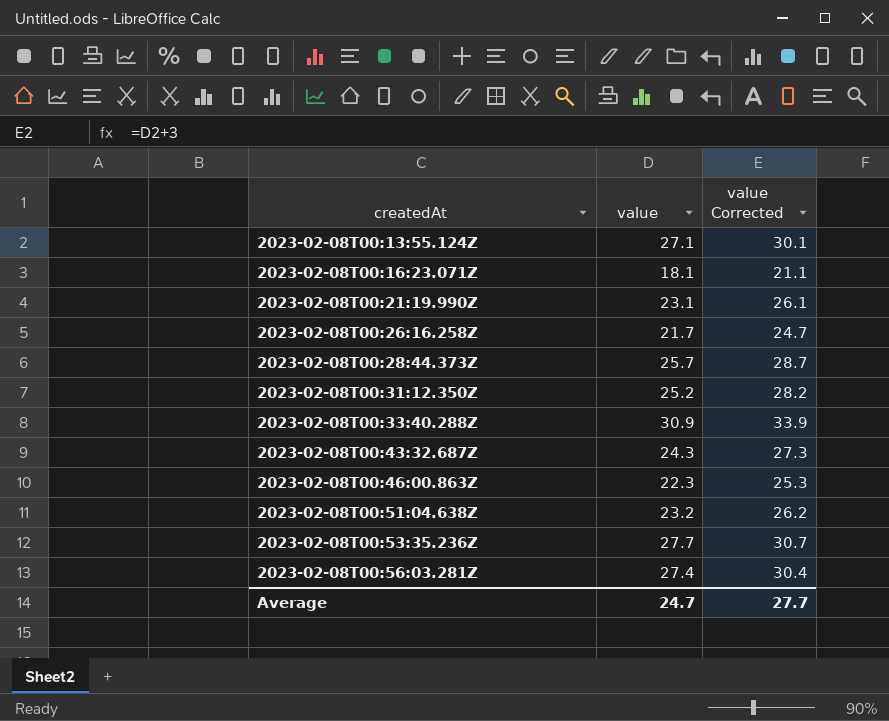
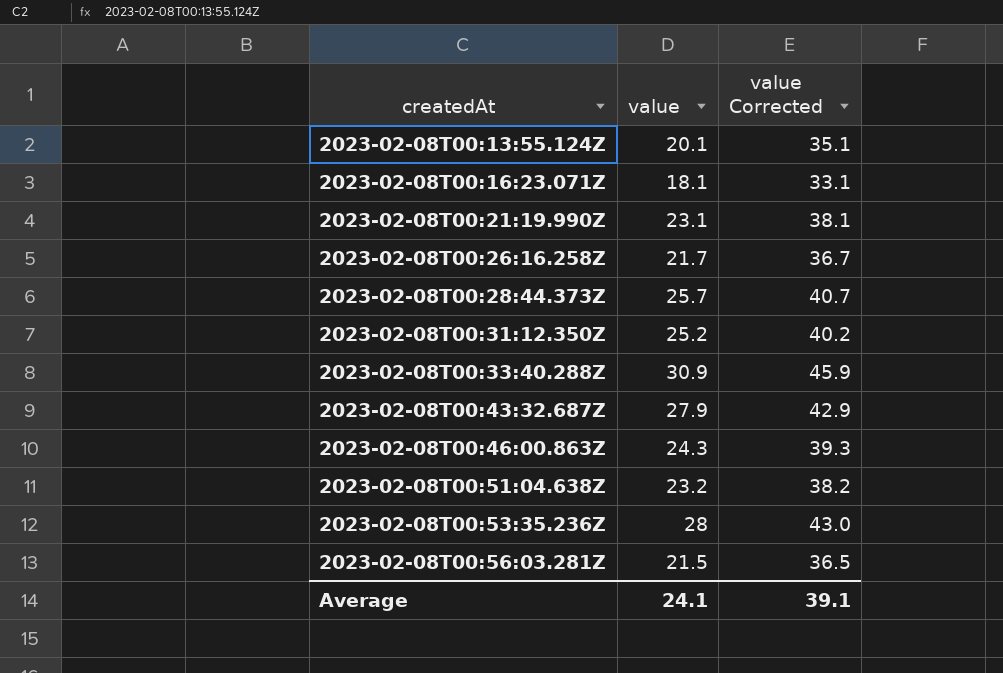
column value Corrected | formula: [value] + 3 -> [value] + 15
2023-02-08T00:13:55.124Z | value: 27.1 -> 20.1
2023-02-08T00:43:32.687Z | value: 24.3 -> 27.9
2023-02-08T00:46:00.863Z | value: 22.3 -> 24.3
2023-02-08T00:53:35.236Z | value: 27.7 -> 28
2023-02-08T00:56:03.281Z | value: 27.4 -> 21.5
Average | value: 24.7 -> 24.1
Average | value Corrected: 27.7 -> 39.1

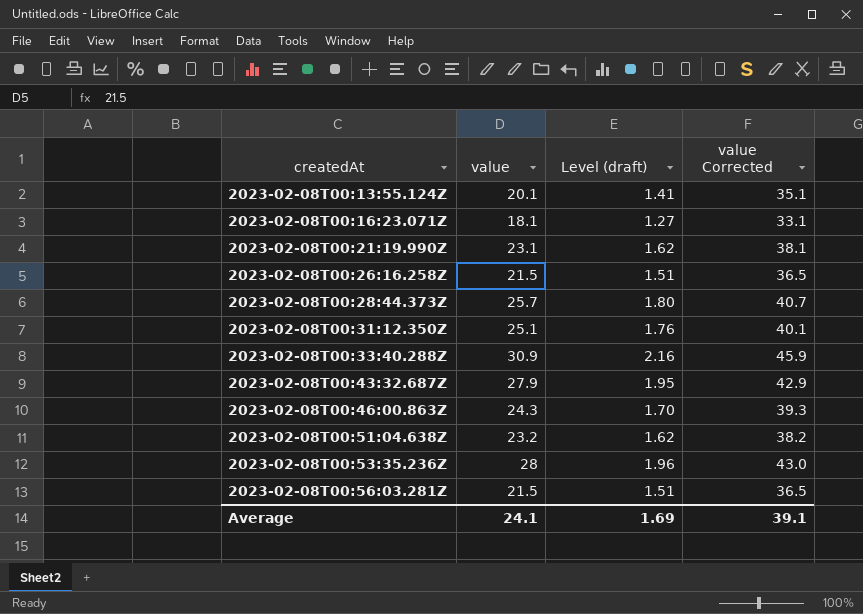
column Level (draft) | formula: none -> [value] * 0.07
2023-02-08T00:26:16.258Z | value: 21.7 -> 21.5
2023-02-08T00:26:16.258Z | value Corrected: 36.7 -> 36.5
2023-02-08T00:31:12.350Z | value: 25.2 -> 25.1
2023-02-08T00:31:12.350Z | value Corrected: 40.2 -> 40.1

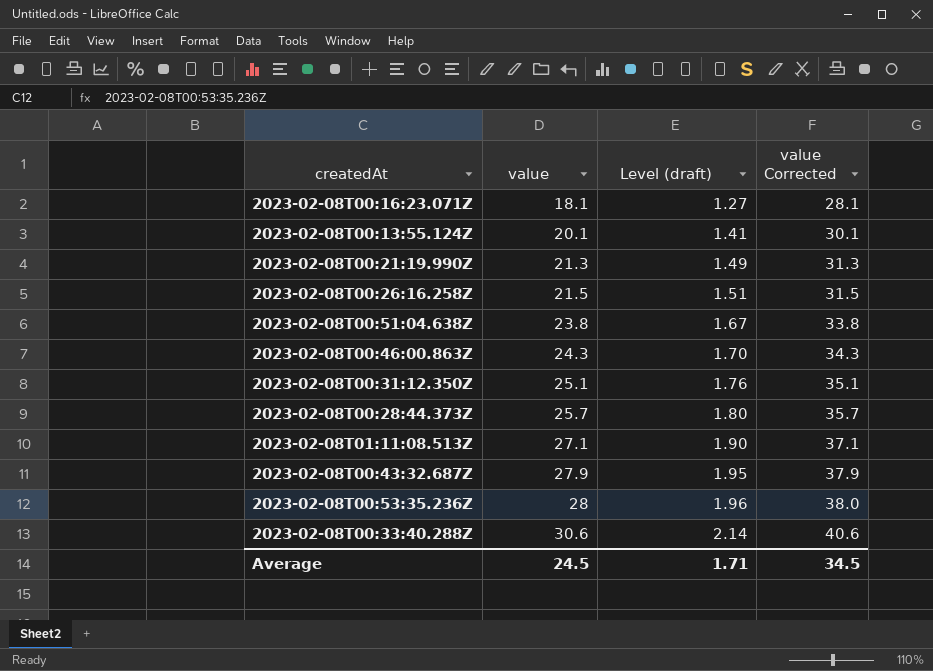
row order: createdAt ascending -> value ascending
column value Corrected | formula: [value] + 15 -> [value] + 10
row 2023-02-08T00:56:03.281Z: 21.5 | 1.51 | 36.5 -> none
2023-02-08T00:21:19.990Z | value: 23.1 -> 21.3
2023-02-08T00:21:19.990Z | Level (draft): 1.62 -> 1.49
2023-02-08T00:51:04.638Z | value: 23.2 -> 23.8
2023-02-08T00:51:04.638Z | Level (draft): 1.62 -> 1.67
row 2023-02-08T01:11:08.513Z: none -> 27.1 | 1.90 | 37.1
2023-02-08T00:33:40.288Z | value: 30.9 -> 30.6
2023-02-08T00:33:40.288Z | Level (draft): 2.16 -> 2.14
Average | value: 24.1 -> 24.5
Average | Level (draft): 1.69 -> 1.71
Average | value Corrected: 39.1 -> 34.5

